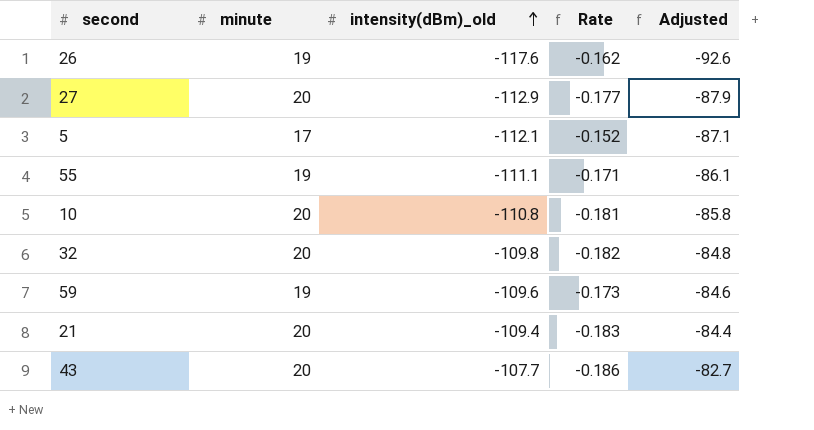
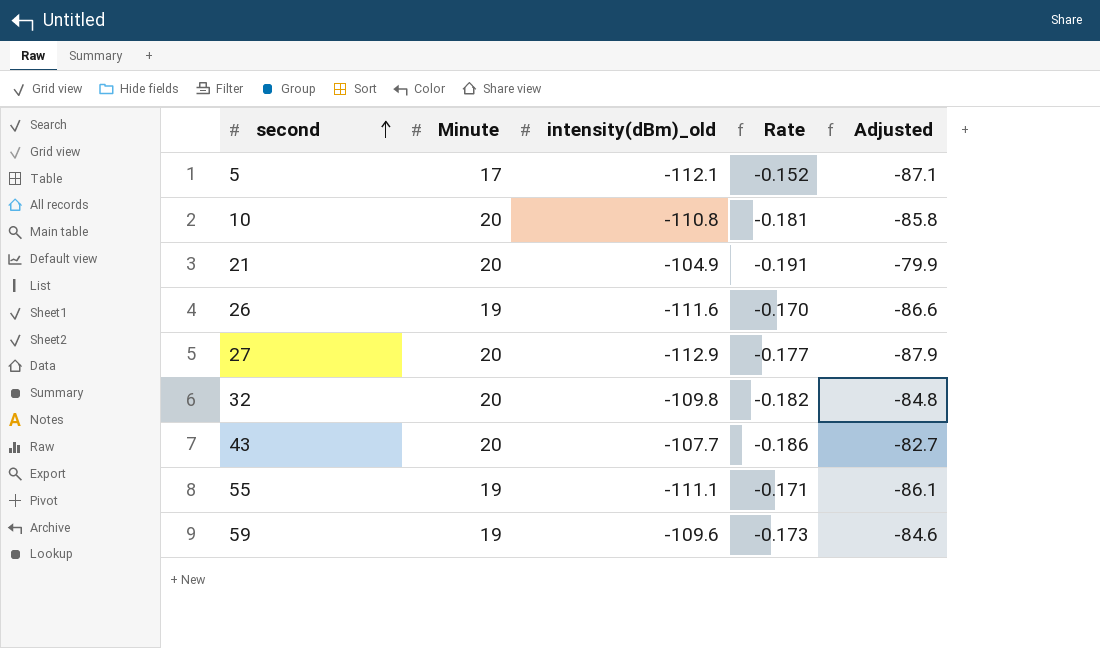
row order: intensity(dBm)_old ascending -> second ascending
column name: minute -> Minute
21 | intensity(dBm)_old: -109.4 -> -104.9
21 | Rate: -0.183 -> -0.191
21 | Adjusted: -84.4 -> -79.9
26 | intensity(dBm)_old: -117.6 -> -111.6
26 | Rate: -0.162 -> -0.170
26 | Adjusted: -92.6 -> -86.6

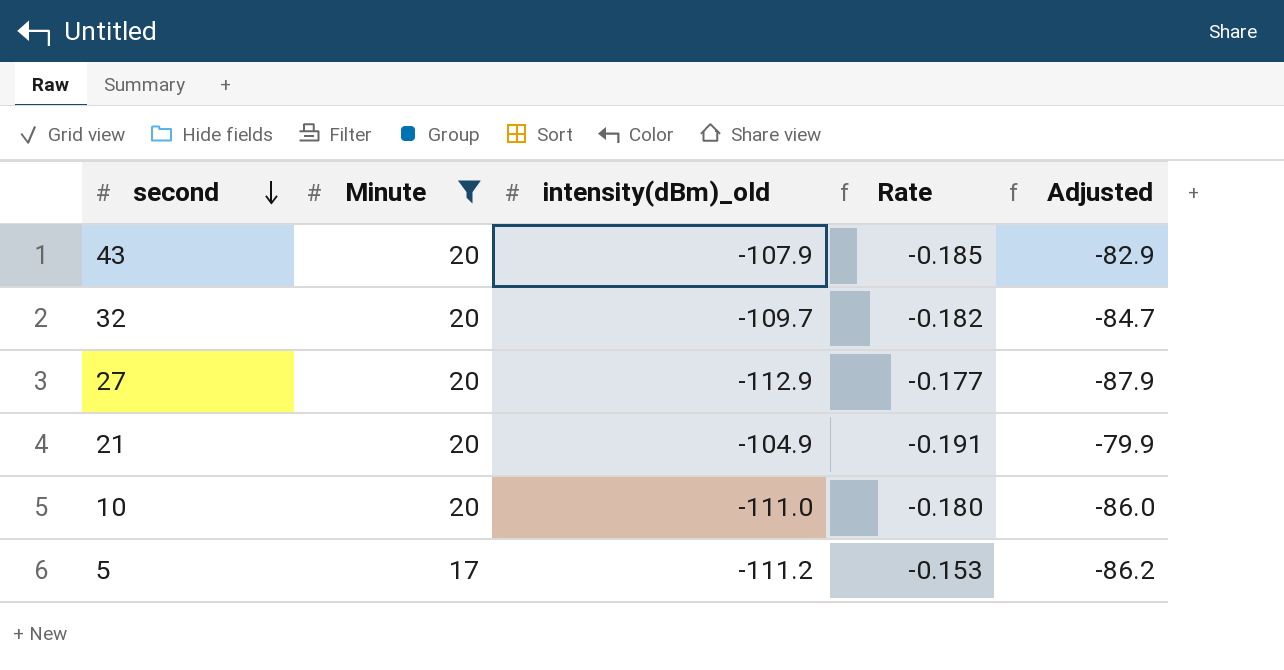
filter: none -> Minute != 19
row order: second ascending -> second descending
43 | intensity(dBm)_old: -107.7 -> -107.9
43 | Rate: -0.186 -> -0.185
43 | Adjusted: -82.7 -> -82.9
32 | intensity(dBm)_old: -109.8 -> -109.7
32 | Adjusted: -84.8 -> -84.7
10 | intensity(dBm)_old: -110.8 -> -111.0
10 | Rate: -0.181 -> -0.180
10 | Adjusted: -85.8 -> -86.0
5 | intensity(dBm)_old: -112.1 -> -111.2
5 | Rate: -0.152 -> -0.153
5 | Adjusted: -87.1 -> -86.2

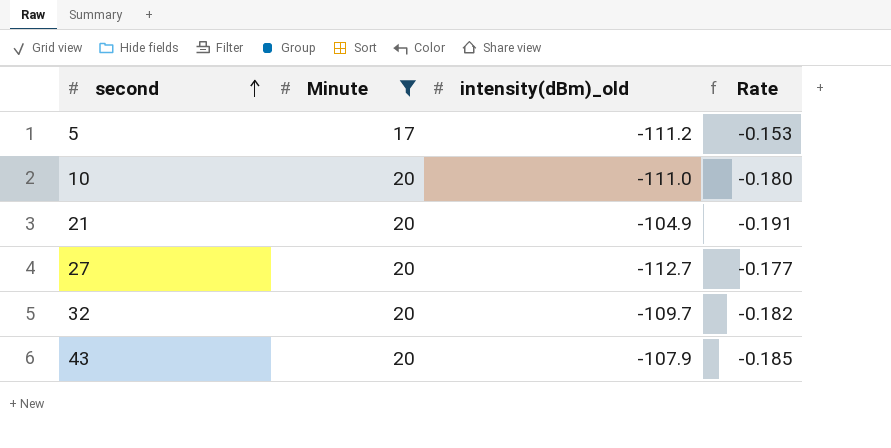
row order: second descending -> second ascending
column Adjusted | formula: [intensity(dBm)_old] + 25 -> none
27 | intensity(dBm)_old: -112.9 -> -112.7

